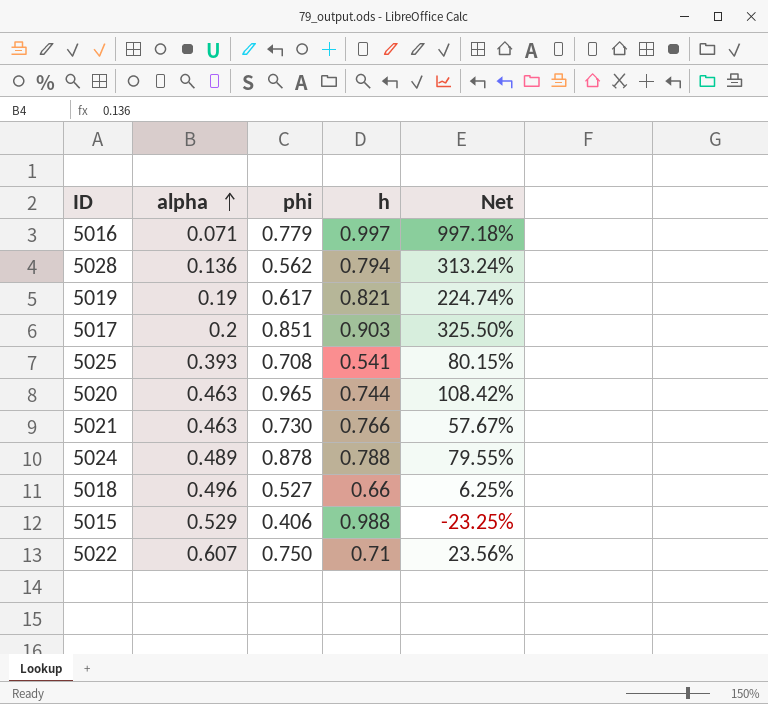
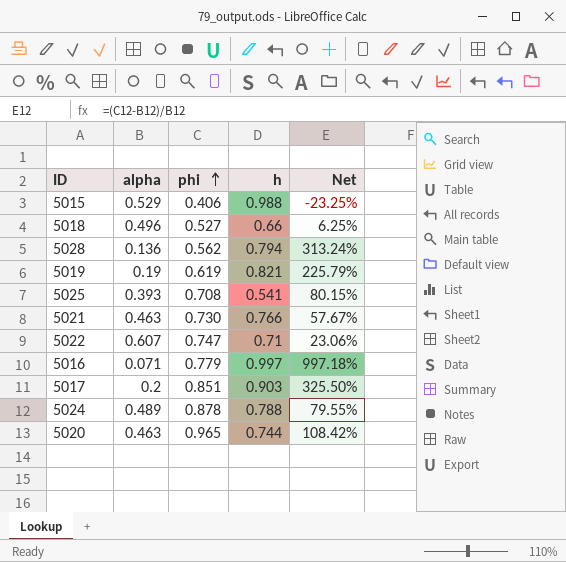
row order: alpha ascending -> phi ascending
5019 | phi: 0.617 -> 0.619
5019 | Net: 224.74% -> 225.79%
5022 | phi: 0.750 -> 0.747
5022 | Net: 23.56% -> 23.06%

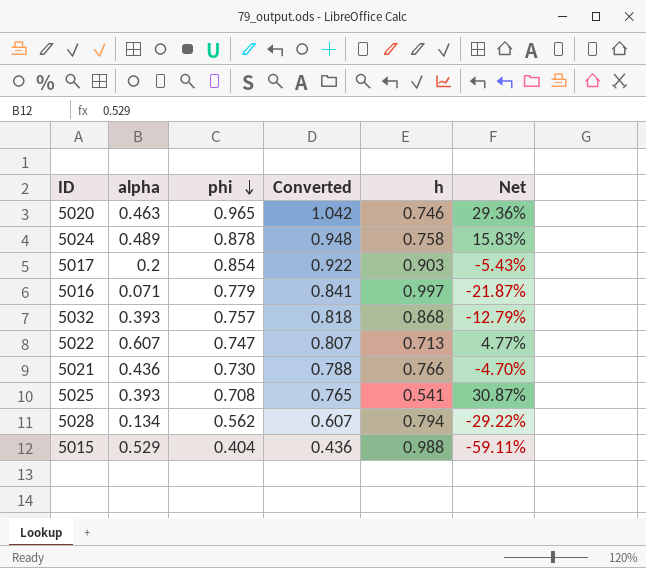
row order: phi ascending -> phi descending
column Converted | formula: none -> [phi] * 1.08
column Net | formula: ([phi] - [alpha]) / [alpha] -> ([phi] - [h]) / [h]
row 5018: 0.496 | 0.527 | 0.66 | 6.25% -> none
row 5019: 0.19 | 0.619 | 0.821 | 225.79% -> none
5020 | h: 0.744 -> 0.746
5024 | h: 0.788 -> 0.758
5017 | phi: 0.851 -> 0.854
row 5032: none -> 0.393 | 0.757 | 0.818 | 0.868 | -12.79%
5022 | h: 0.71 -> 0.713
5021 | alpha: 0.463 -> 0.436
5028 | alpha: 0.136 -> 0.134
5015 | phi: 0.406 -> 0.404

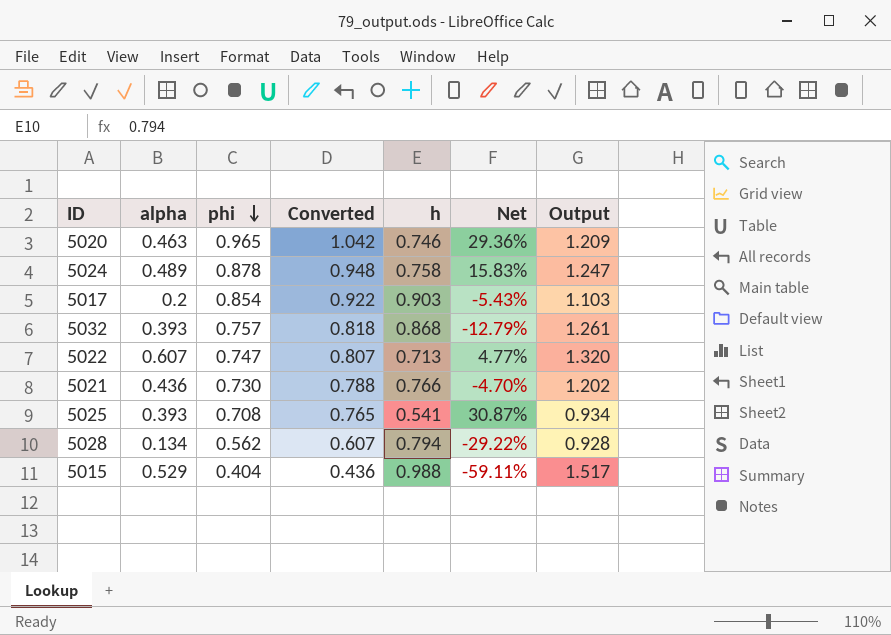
column Output | formula: none -> [alpha] + [h]
row 5016: 0.071 | 0.779 | 0.841 | 0.997 | -21.87% -> none

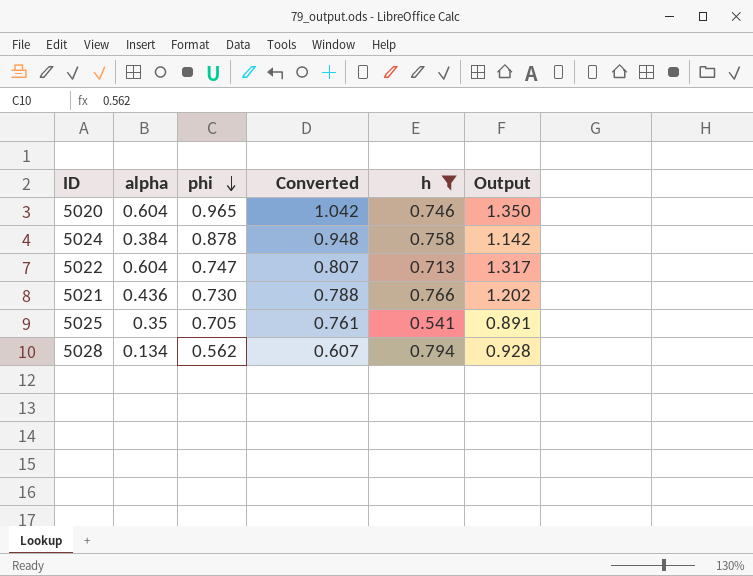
filter: none -> h <= 0.794
column Net | formula: ([phi] - [h]) / [h] -> none
5020 | alpha: 0.463 -> 0.604
5020 | Output: 1.209 -> 1.350
5024 | alpha: 0.489 -> 0.384
5024 | Output: 1.247 -> 1.142
5022 | alpha: 0.607 -> 0.604
5022 | Output: 1.320 -> 1.317
5025 | alpha: 0.393 -> 0.35
5025 | phi: 0.708 -> 0.705
5025 | Converted: 0.765 -> 0.761
5025 | Output: 0.934 -> 0.891

